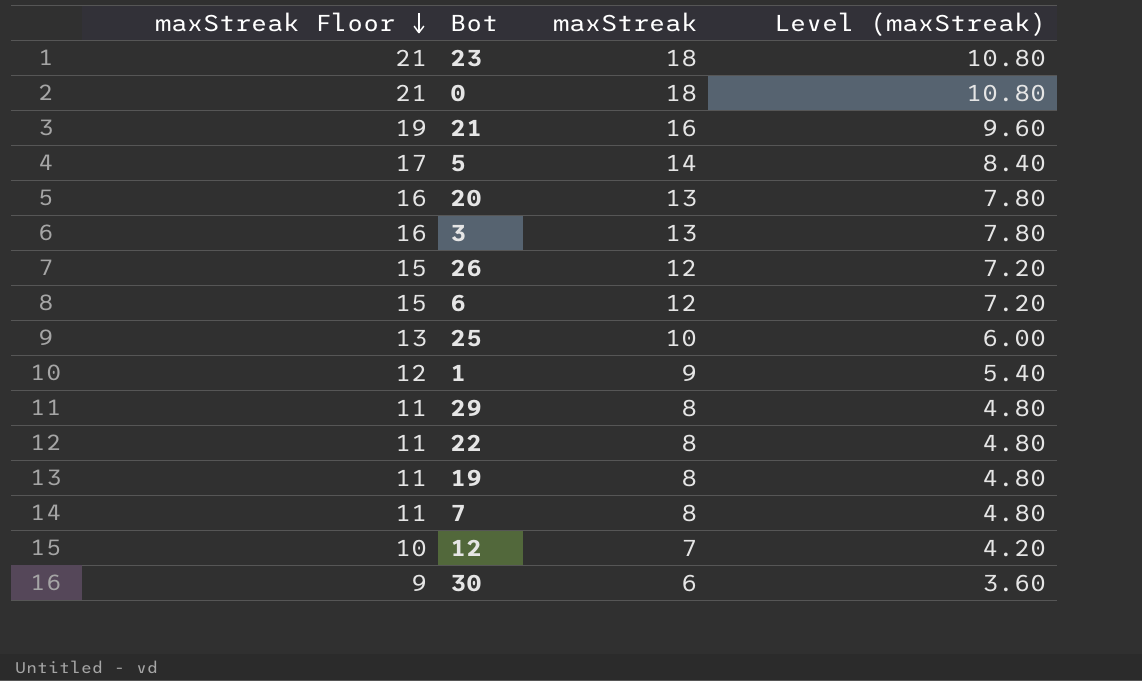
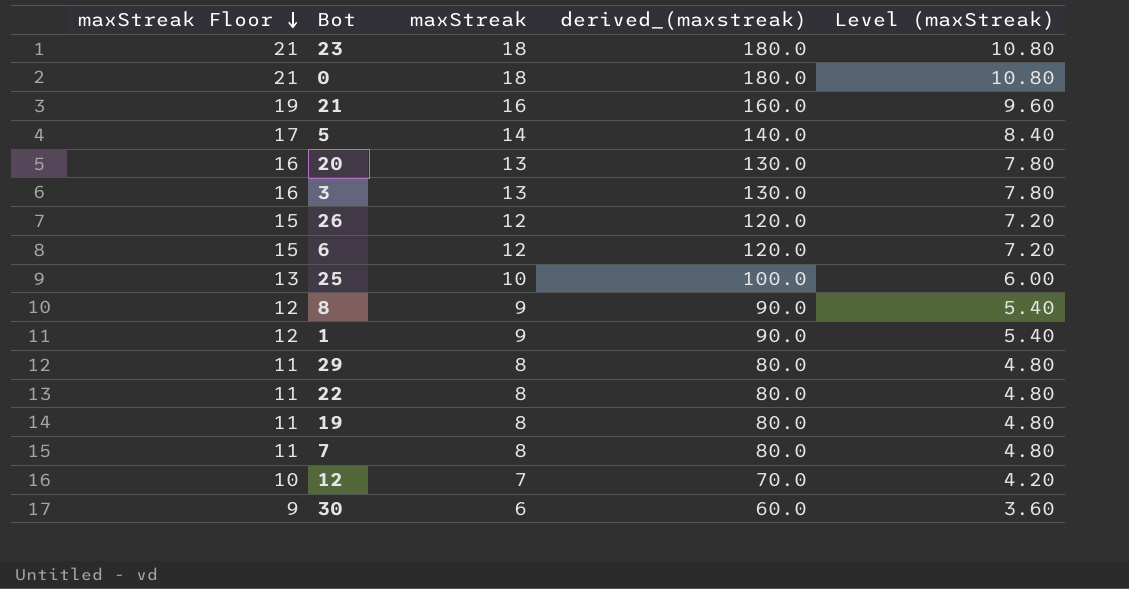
column derived_(maxstreak) | formula: none -> [maxStreak] * 10
row 8: none -> 12 | 9 | 90.0 | 5.40

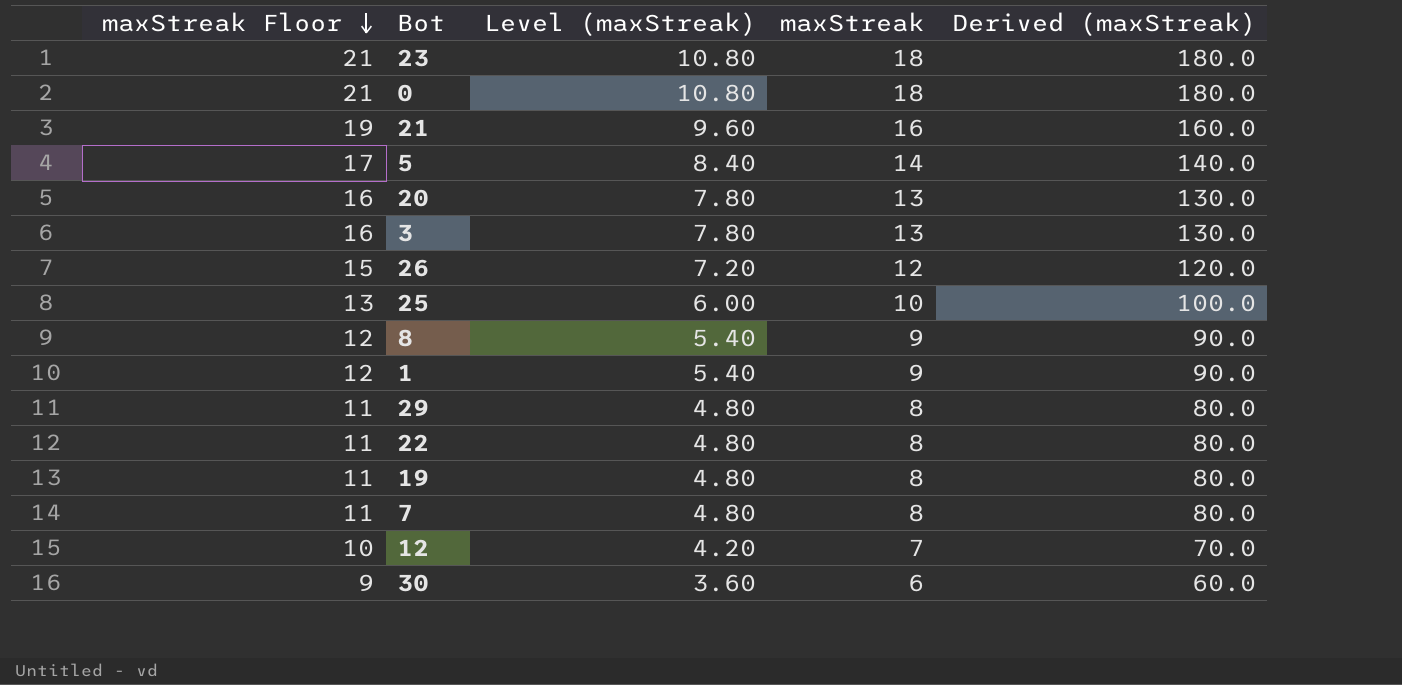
column Level (maxStreak) | position: 5 -> 3
column name: derived_(maxstreak) -> Derived (maxStreak)
row 6: 15 | 12 | 120.0 | 7.20 -> none

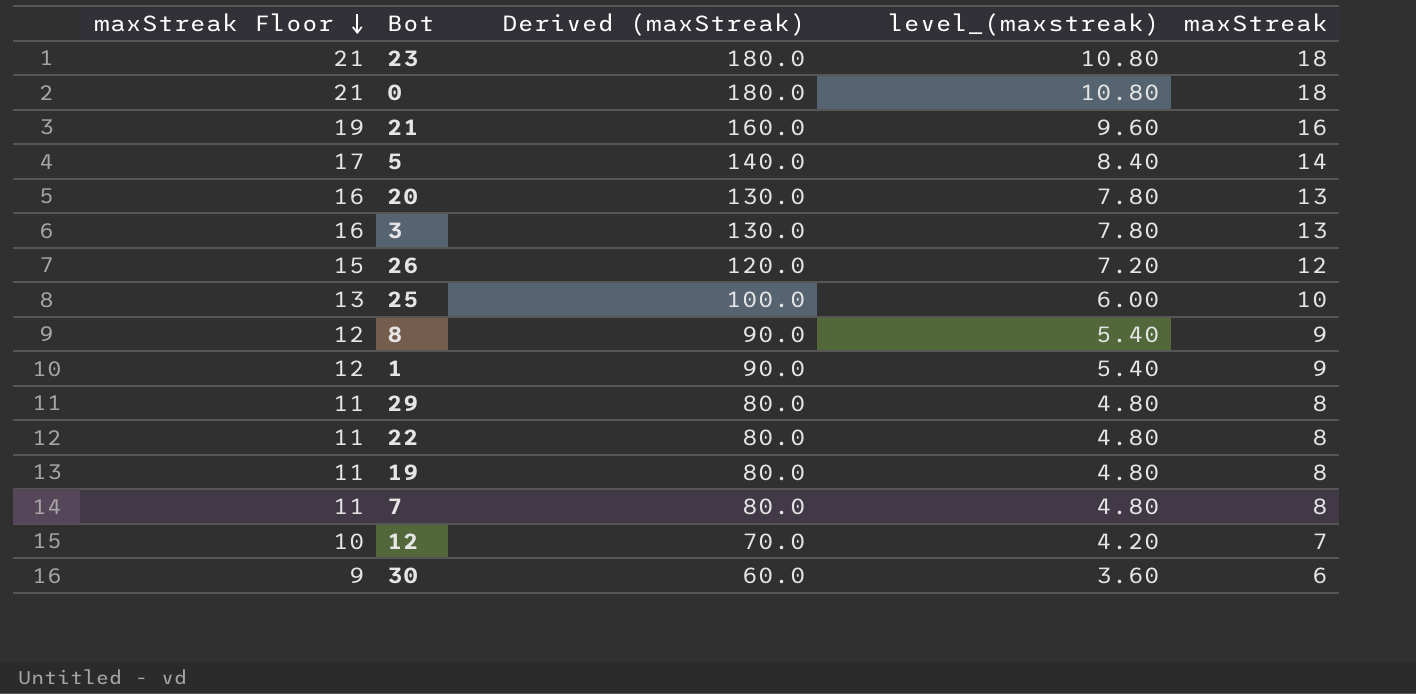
column Derived (maxStreak) | position: 5 -> 3
column name: Level (maxStreak) -> level_(maxstreak)

